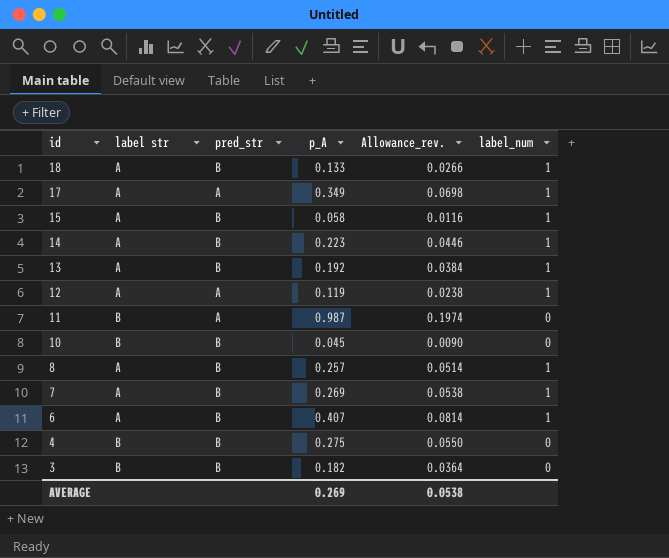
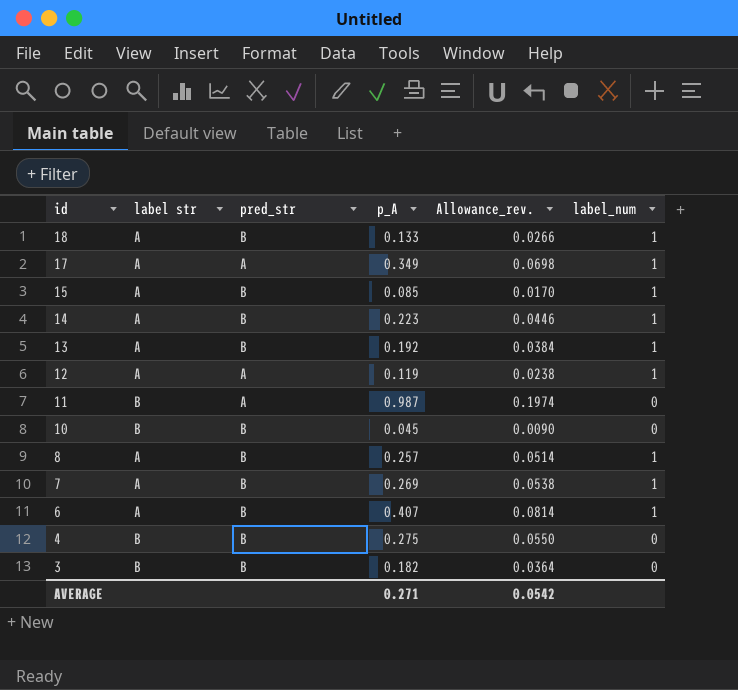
15 | p_A: 0.058 -> 0.085
15 | Allowance_rev.: 0.0116 -> 0.0170
AVERAGE | p_A: 0.269 -> 0.271
AVERAGE | Allowance_rev.: 0.0538 -> 0.0542

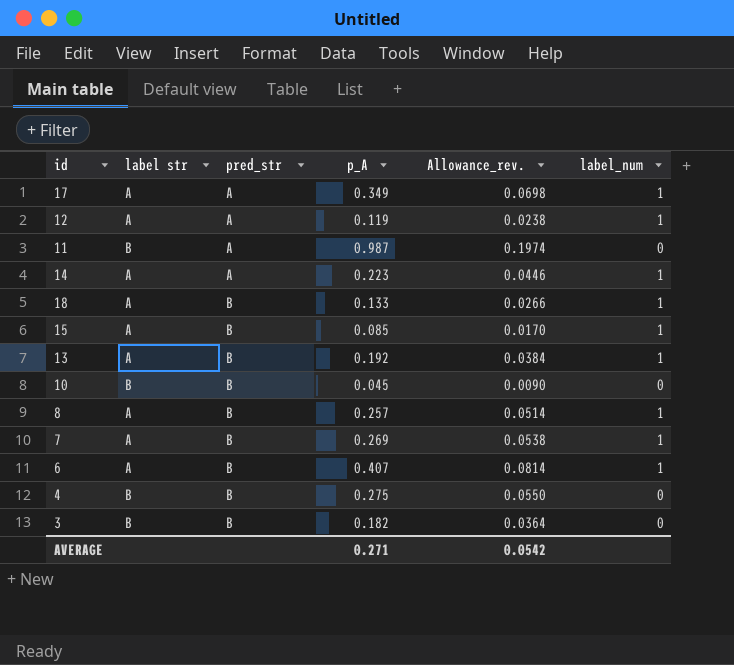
row order: id descending -> pred_str ascending
14 | pred_str: B -> A

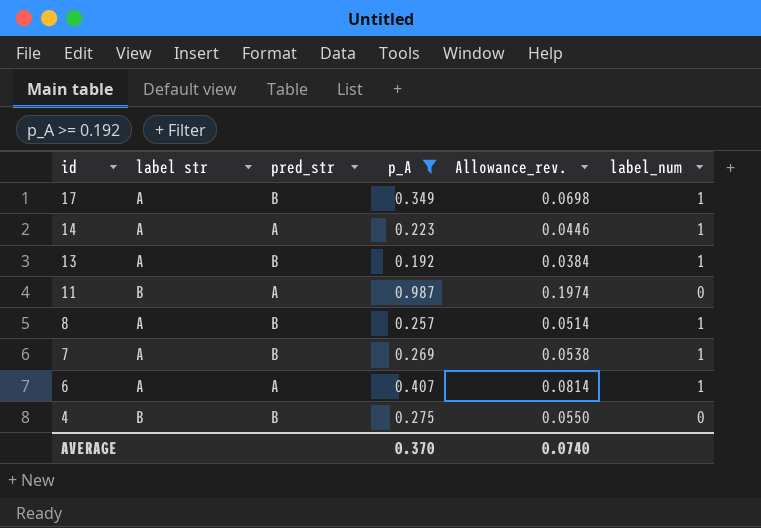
filter: none -> p_A >= 0.192
row order: pred_str ascending -> id descending
17 | pred_str: A -> B
6 | pred_str: B -> A
AVERAGE | p_A: 0.271 -> 0.370
AVERAGE | Allowance_rev.: 0.0542 -> 0.0740

